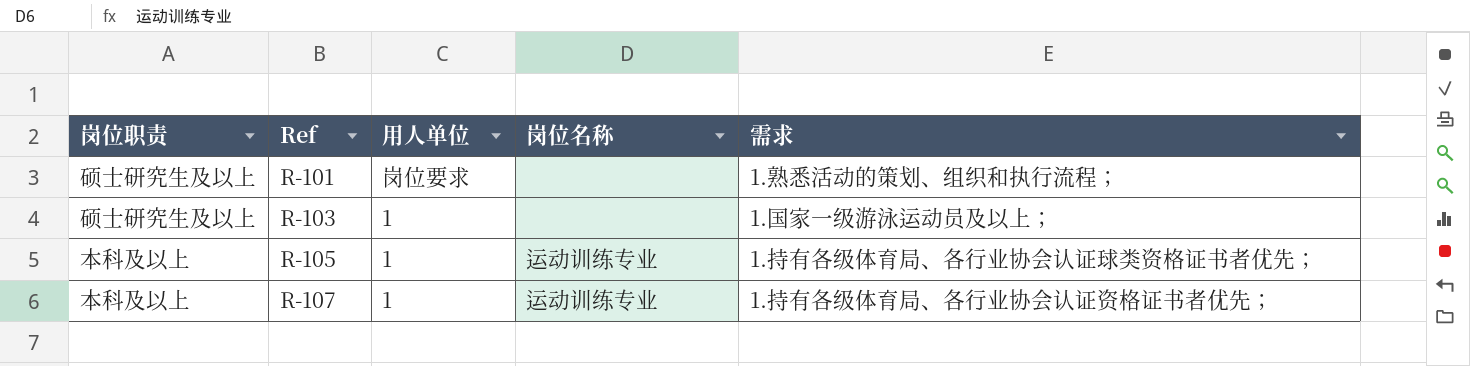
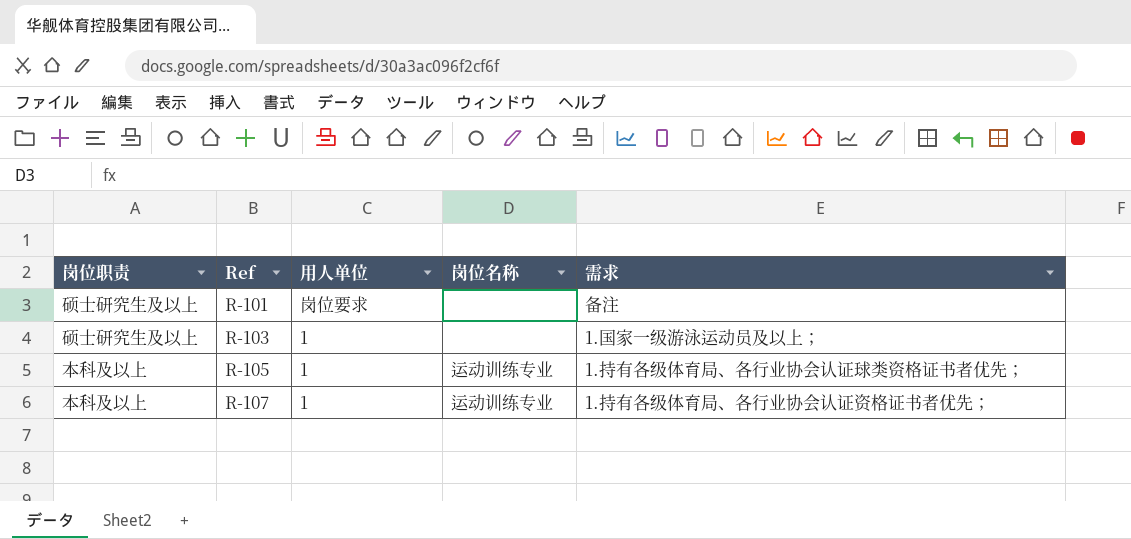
R-101 | 需求: 1.熟悉活动的策划、组织和执行流程； -> 备注

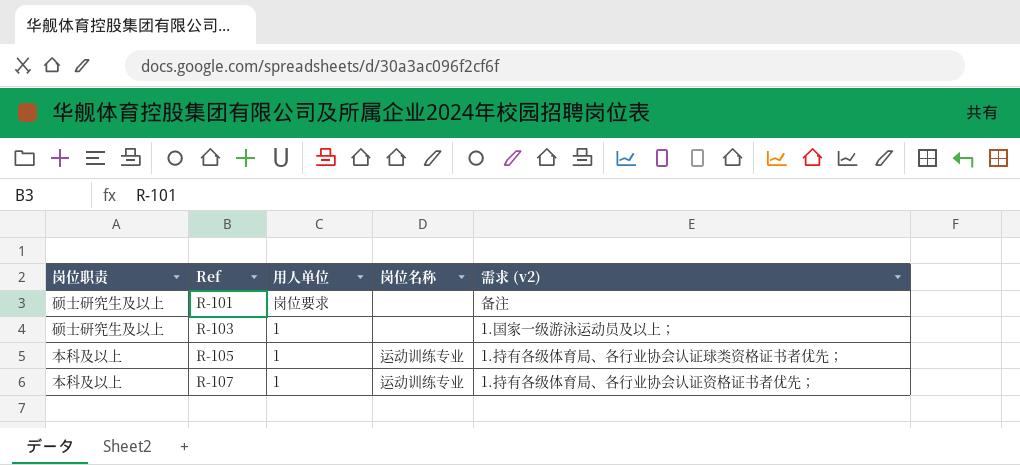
column name: 需求 -> 需求 (v2)

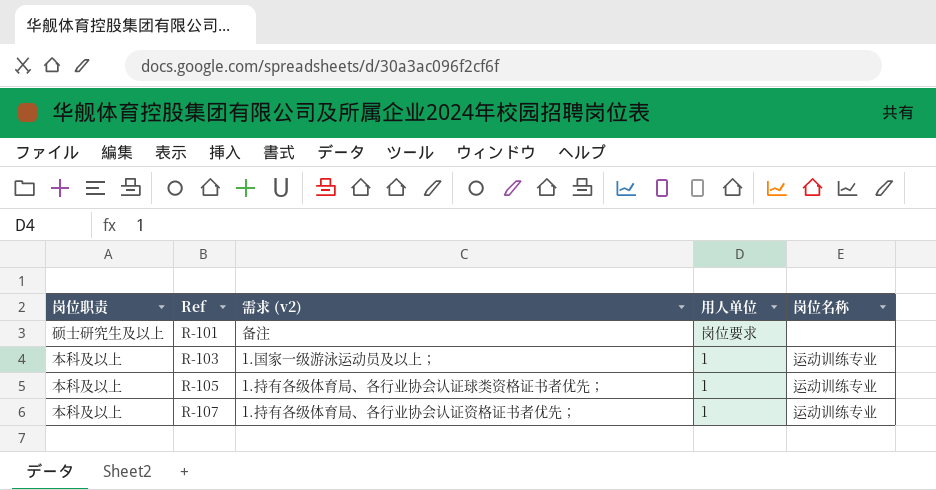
column 需求 (v2) | position: 5 -> 3
R-103 | 岗位职责: 硕士研究生及以上 -> 本科及以上
R-103 | 岗位名称: none -> 运动训练专业

